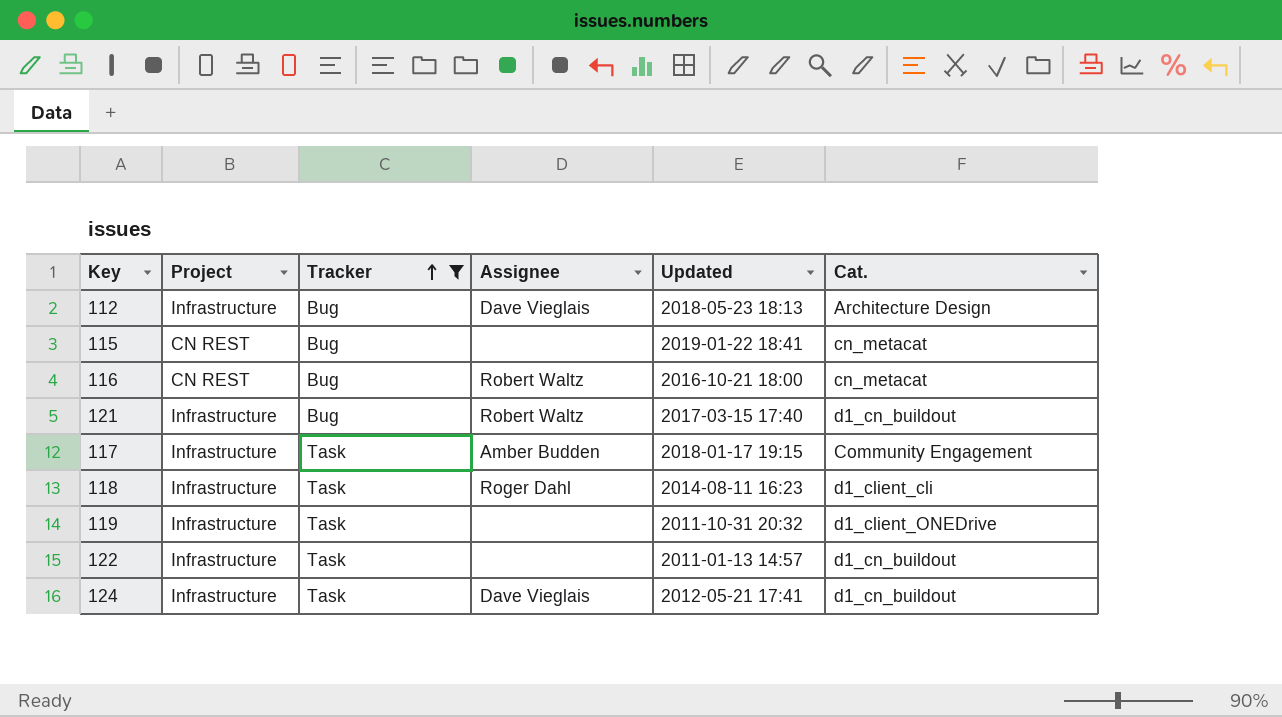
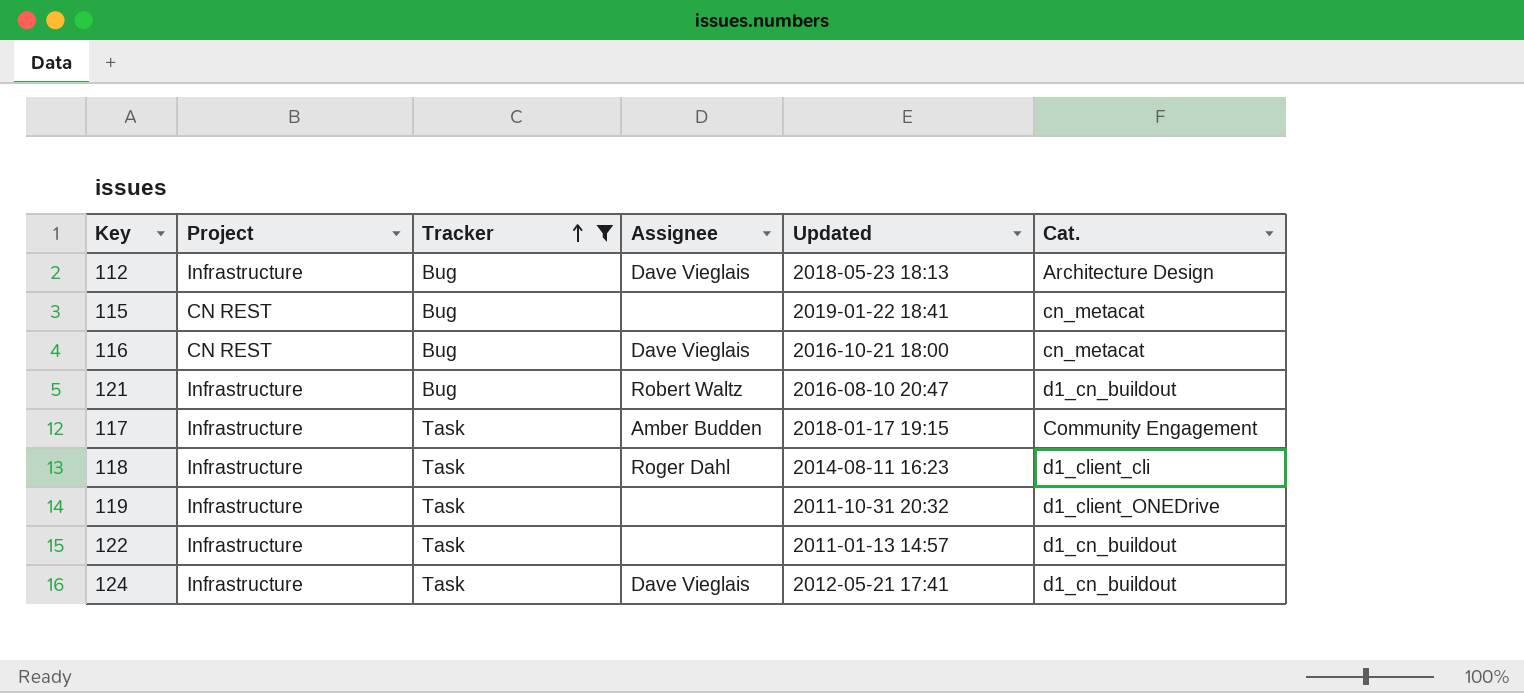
116 | Assignee: Robert Waltz -> Dave Vieglais
121 | Updated: 2017-03-15 17:40 -> 2016-08-10 20:47

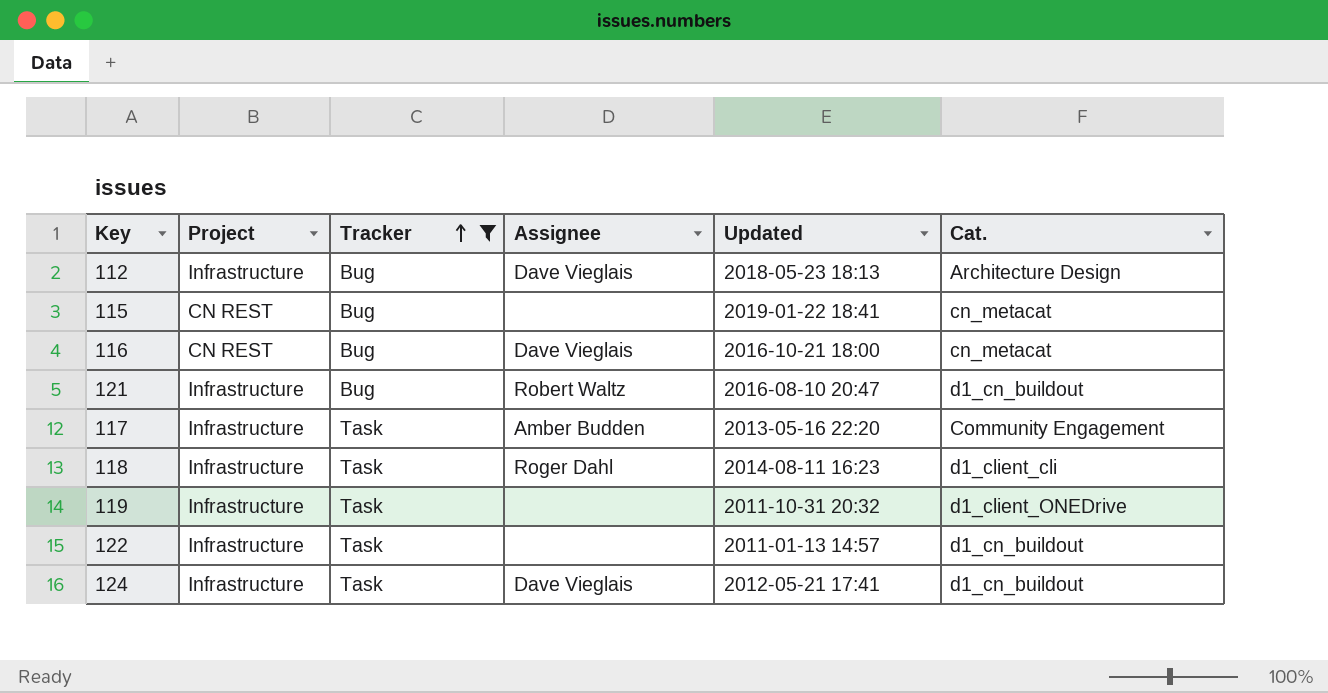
117 | Updated: 2018-01-17 19:15 -> 2013-05-16 22:20

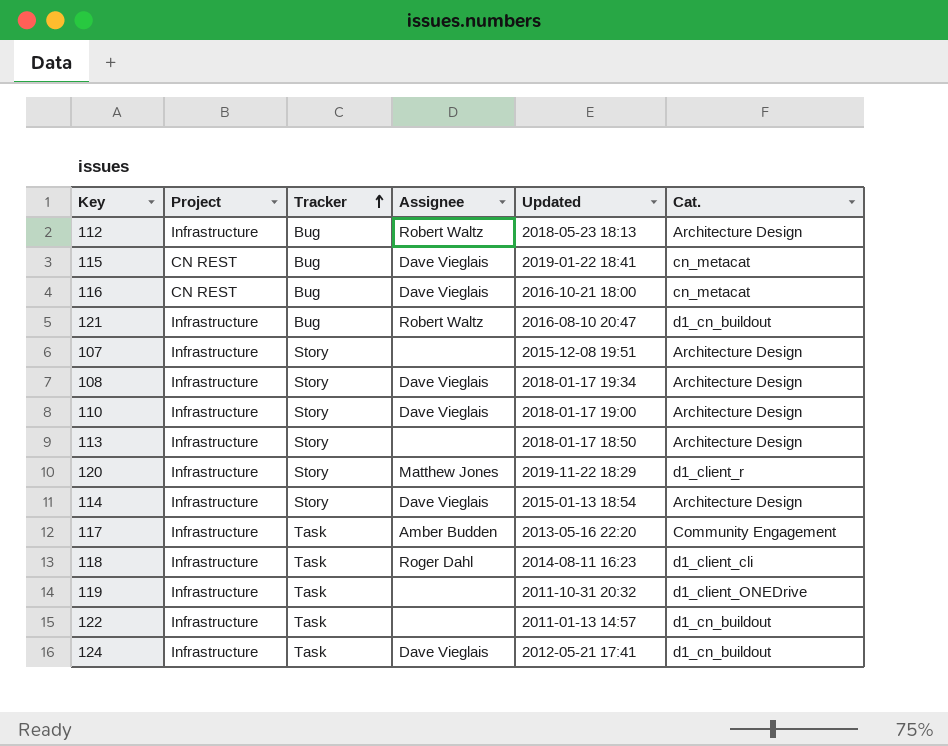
filter: Tracker != Story -> none
112 | Assignee: Dave Vieglais -> Robert Waltz
115 | Assignee: none -> Dave Vieglais

